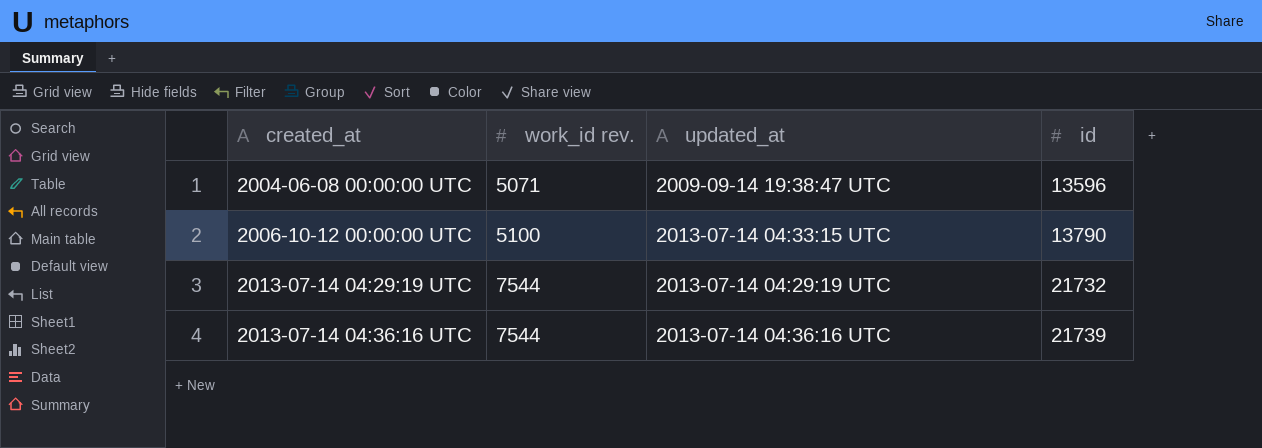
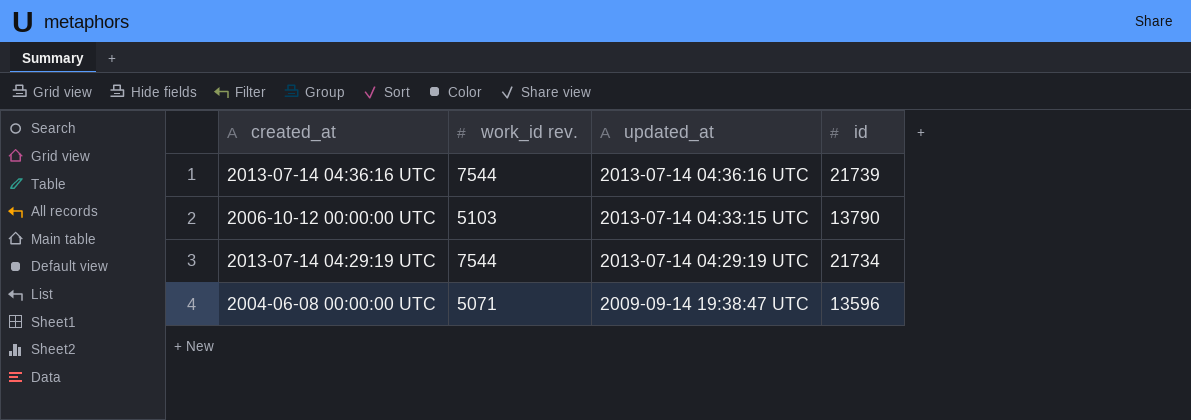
row order: created_at ascending -> updated_at descending
2006-10-12 00:00:00 UTC | work_id rev.: 5100 -> 5103
2013-07-14 04:29:19 UTC | id: 21732 -> 21734

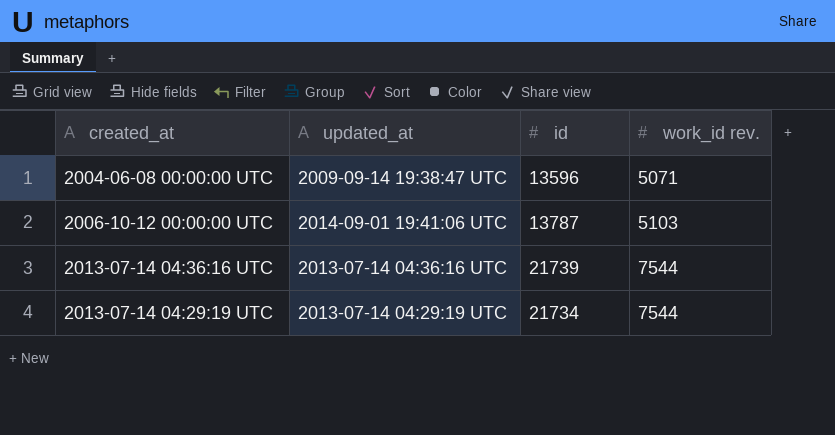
row order: updated_at descending -> work_id rev. ascending
column work_id rev. | position: 2 -> 4
2006-10-12 00:00:00 UTC | updated_at: 2013-07-14 04:33:15 UTC -> 2014-09-01 19:41:06 UTC
2006-10-12 00:00:00 UTC | id: 13790 -> 13787

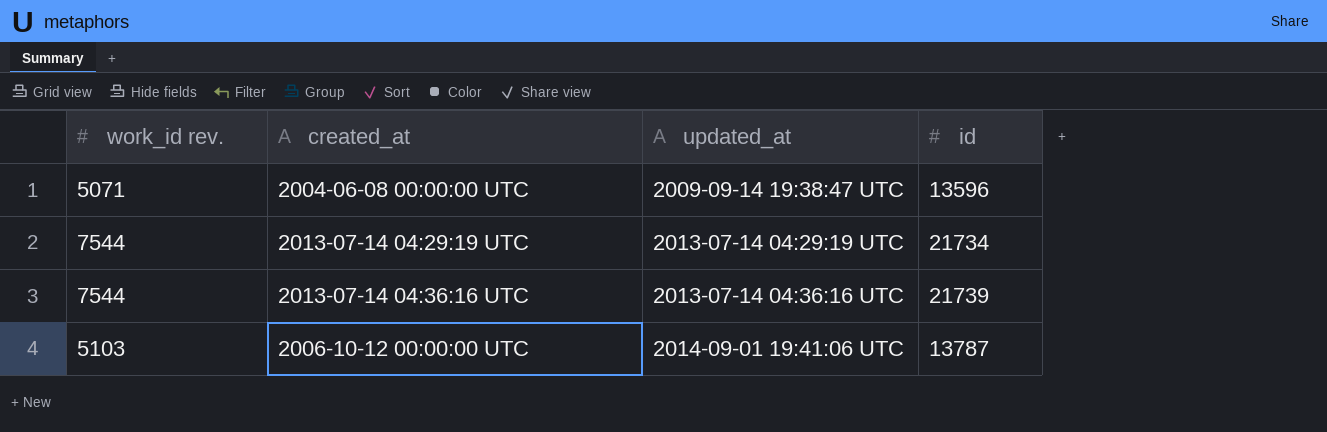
row order: work_id rev. ascending -> updated_at ascending
column work_id rev. | position: 4 -> 1

